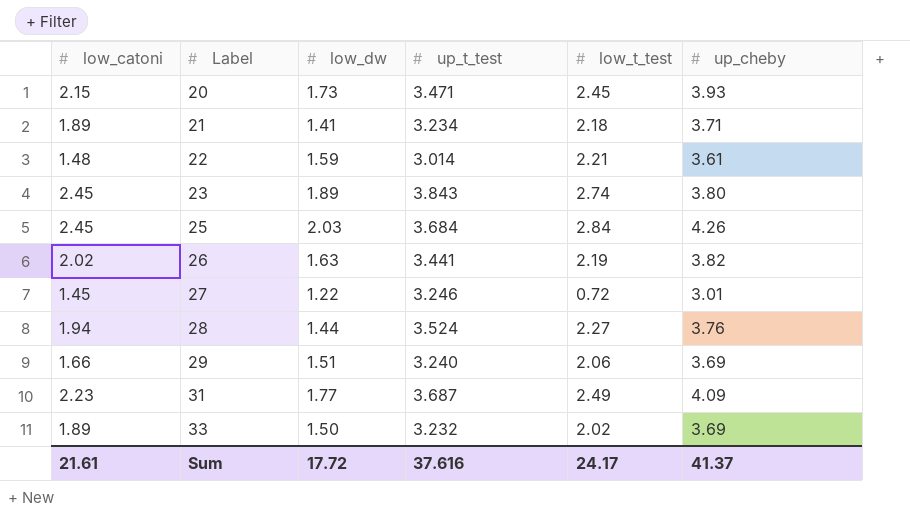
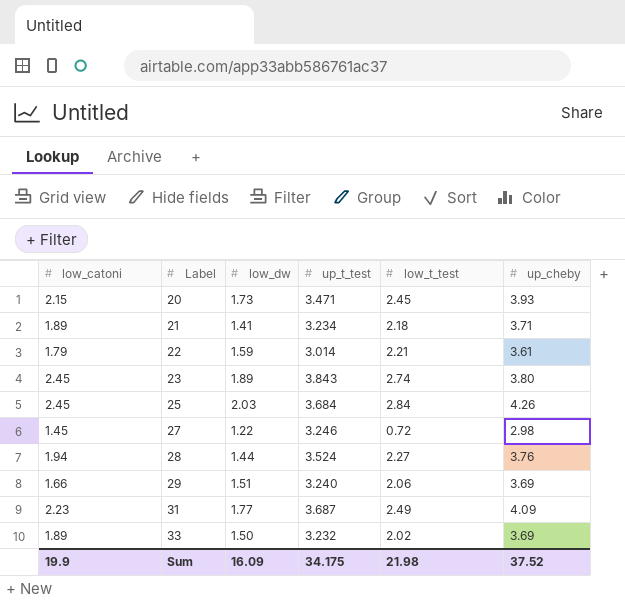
row 26: 2.02 | 1.63 | 3.441 | 2.19 | 3.82 -> none
22 | low_catoni: 1.48 -> 1.79
27 | up_cheby: 3.01 -> 2.98
Sum | low_catoni: 21.61 -> 19.9
Sum | low_dw: 17.72 -> 16.09
Sum | up_t_test: 37.616 -> 34.175
Sum | low_t_test: 24.17 -> 21.98
Sum | up_cheby: 41.37 -> 37.52

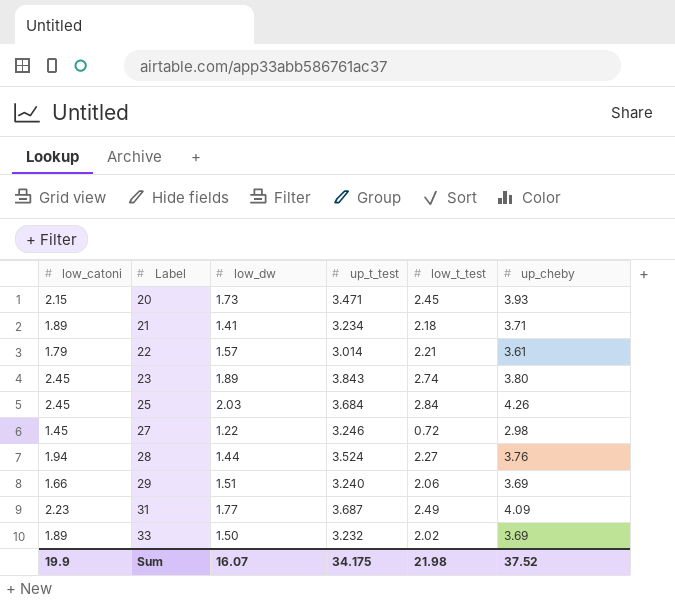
22 | low_dw: 1.59 -> 1.57
Sum | low_dw: 16.09 -> 16.07

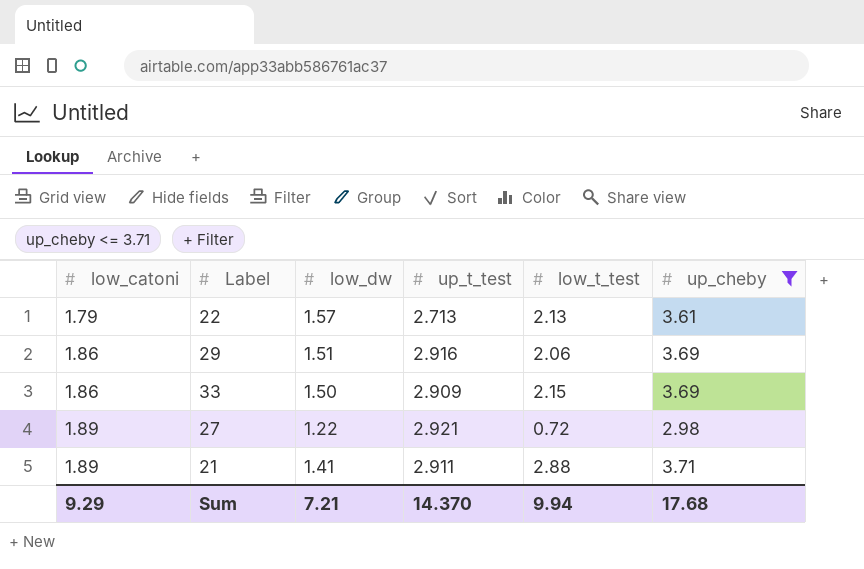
filter: none -> up_cheby <= 3.71
row order: Label ascending -> low_catoni ascending
22 | up_t_test: 3.014 -> 2.713
22 | low_t_test: 2.21 -> 2.13
29 | low_catoni: 1.66 -> 1.86
29 | up_t_test: 3.240 -> 2.916
33 | low_catoni: 1.89 -> 1.86
33 | up_t_test: 3.232 -> 2.909
33 | low_t_test: 2.02 -> 2.15
27 | low_catoni: 1.45 -> 1.89
27 | up_t_test: 3.246 -> 2.921
21 | up_t_test: 3.234 -> 2.911
21 | low_t_test: 2.18 -> 2.88
Sum | low_catoni: 19.9 -> 9.29
Sum | low_dw: 16.07 -> 7.21
Sum | up_t_test: 34.175 -> 14.370
Sum | low_t_test: 21.98 -> 9.94
Sum | up_cheby: 37.52 -> 17.68

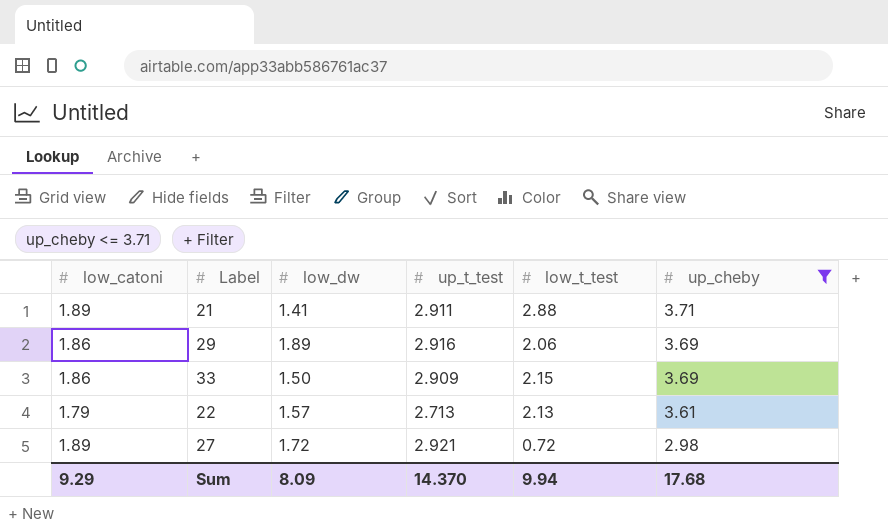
row order: low_catoni ascending -> up_cheby descending
29 | low_dw: 1.51 -> 1.89
27 | low_dw: 1.22 -> 1.72
Sum | low_dw: 7.21 -> 8.09

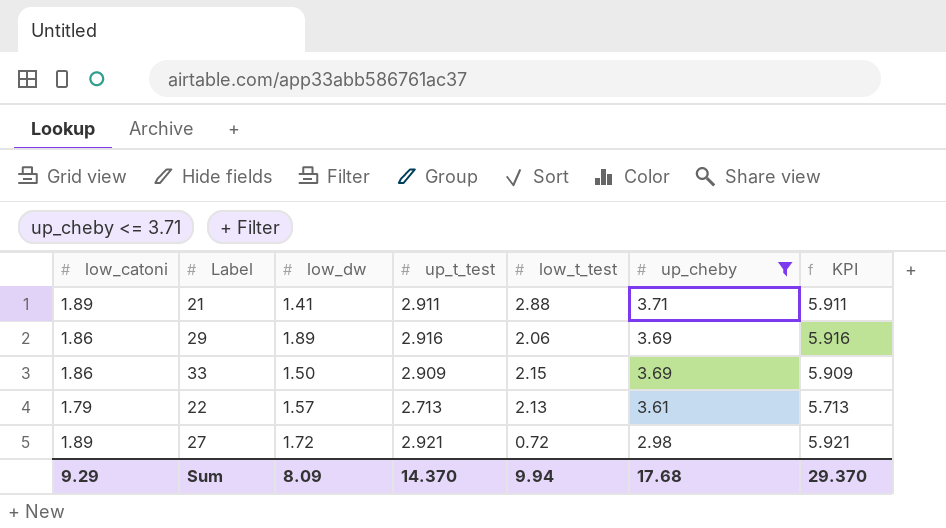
column KPI | formula: none -> [up_t_test] + 3

